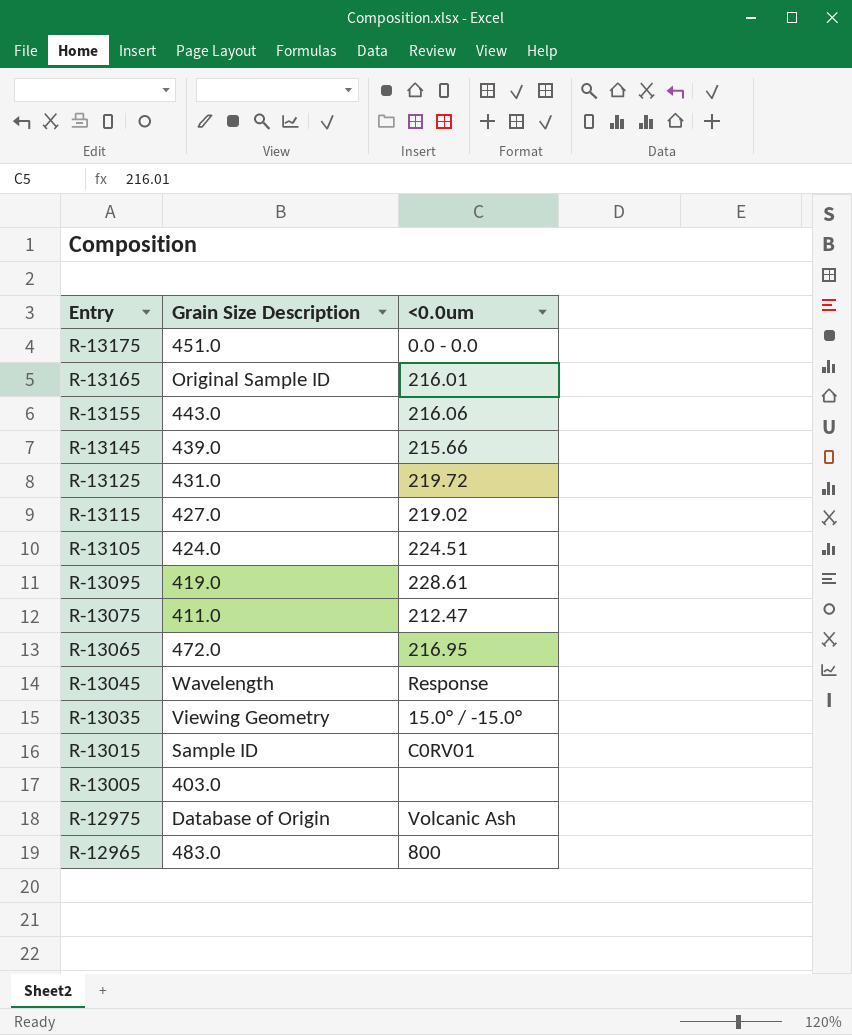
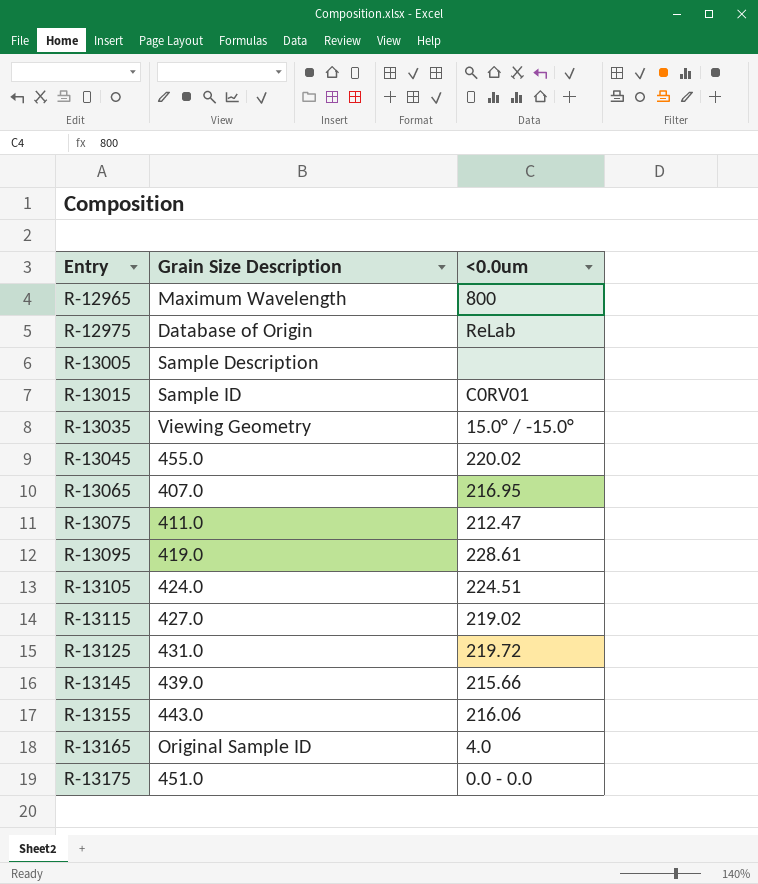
row order: Entry descending -> Entry ascending
R-12965 | Grain Size Description: 483.0 -> Maximum Wavelength
R-12975 | <0.0um: Volcanic Ash -> ReLab
R-13005 | Grain Size Description: 403.0 -> Sample Description
R-13045 | Grain Size Description: Wavelength -> 455.0
R-13045 | <0.0um: Response -> 220.02
R-13065 | Grain Size Description: 472.0 -> 407.0
R-13165 | <0.0um: 216.01 -> 4.0

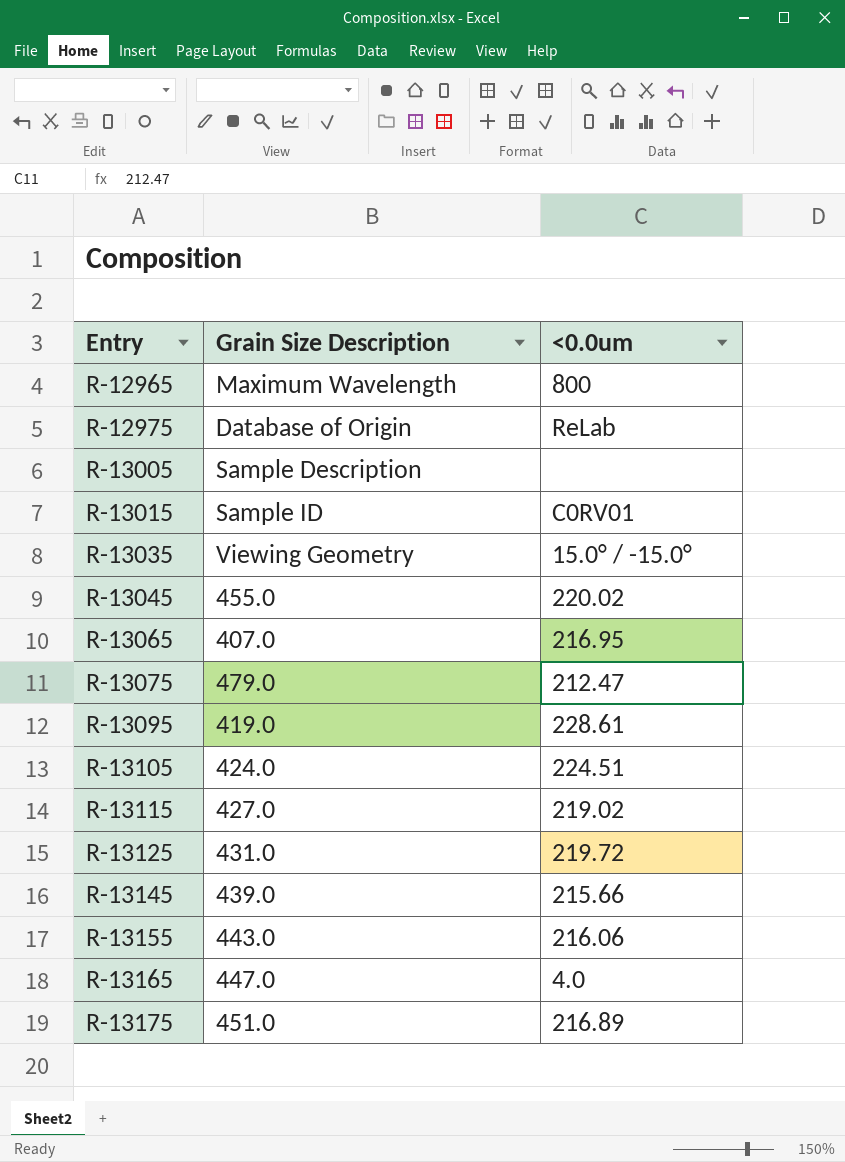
R-13075 | Grain Size Description: 411.0 -> 479.0
R-13165 | Grain Size Description: Original Sample ID -> 447.0
R-13175 | <0.0um: 0.0 - 0.0 -> 216.89

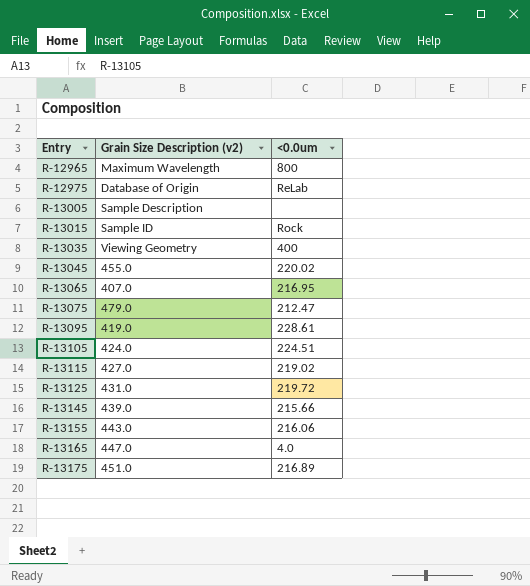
column name: Grain Size Description -> Grain Size Description (v2)
R-13015 | <0.0um: C0RV01 -> Rock
R-13035 | <0.0um: 15.0° / -15.0° -> 400

